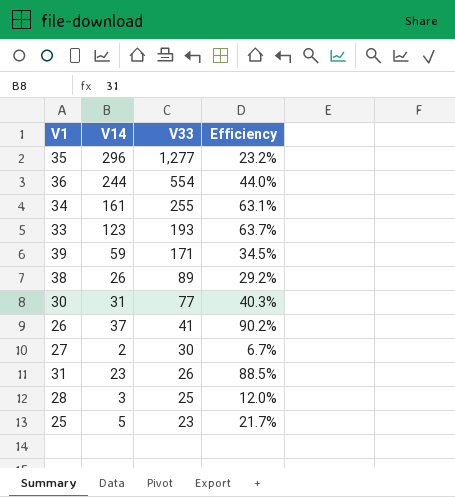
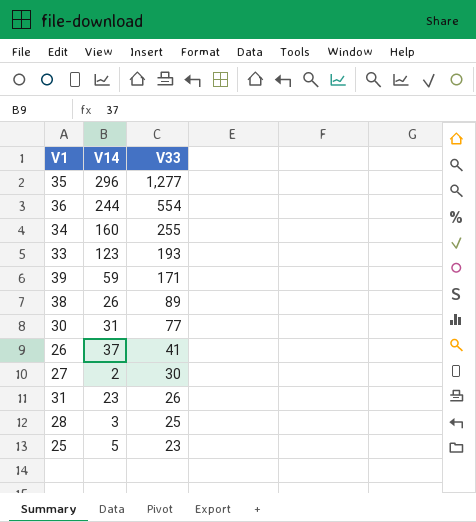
column Efficiency | formula: [V14] / [V33] -> none
34 | V14: 161 -> 160

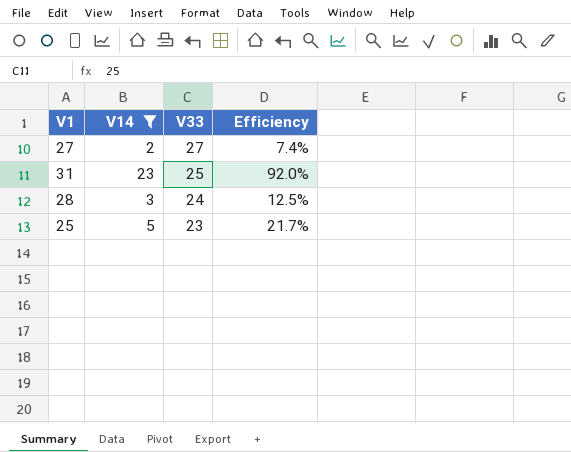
filter: none -> V14 <= 23
column Efficiency | formula: none -> [V14] / [V33]
27 | V33: 30 -> 27
31 | V33: 26 -> 25
28 | V33: 25 -> 24

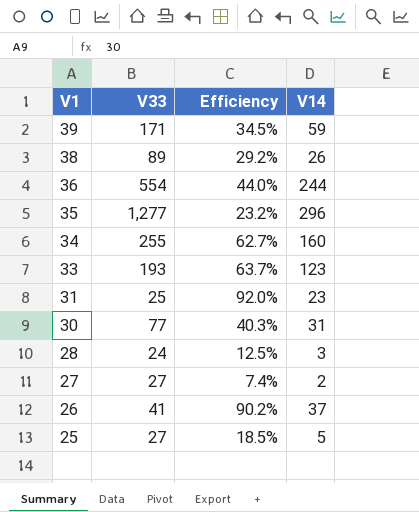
filter: V14 <= 23 -> none
row order: V33 descending -> V1 descending
column V14 | position: 2 -> 4
25 | V33: 23 -> 27
25 | Efficiency: 21.7% -> 18.5%

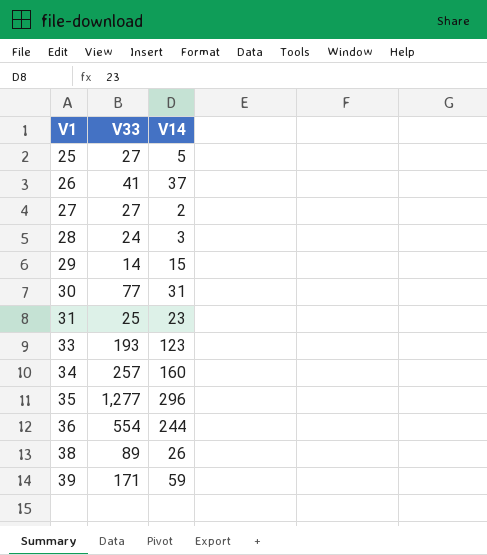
row order: V1 descending -> V1 ascending
column Efficiency | formula: [V14] / [V33] -> none
row 29: none -> 14 | 15
34 | V33: 255 -> 257

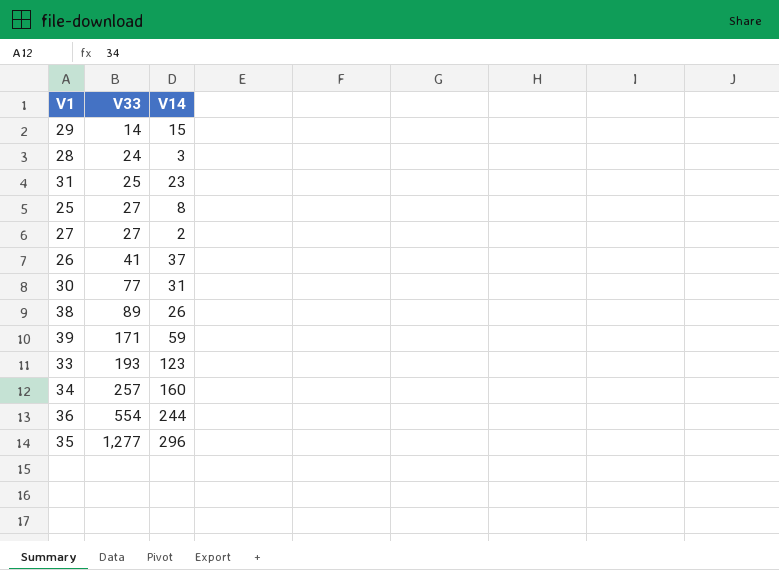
row order: V1 ascending -> V33 ascending
25 | V14: 5 -> 8

